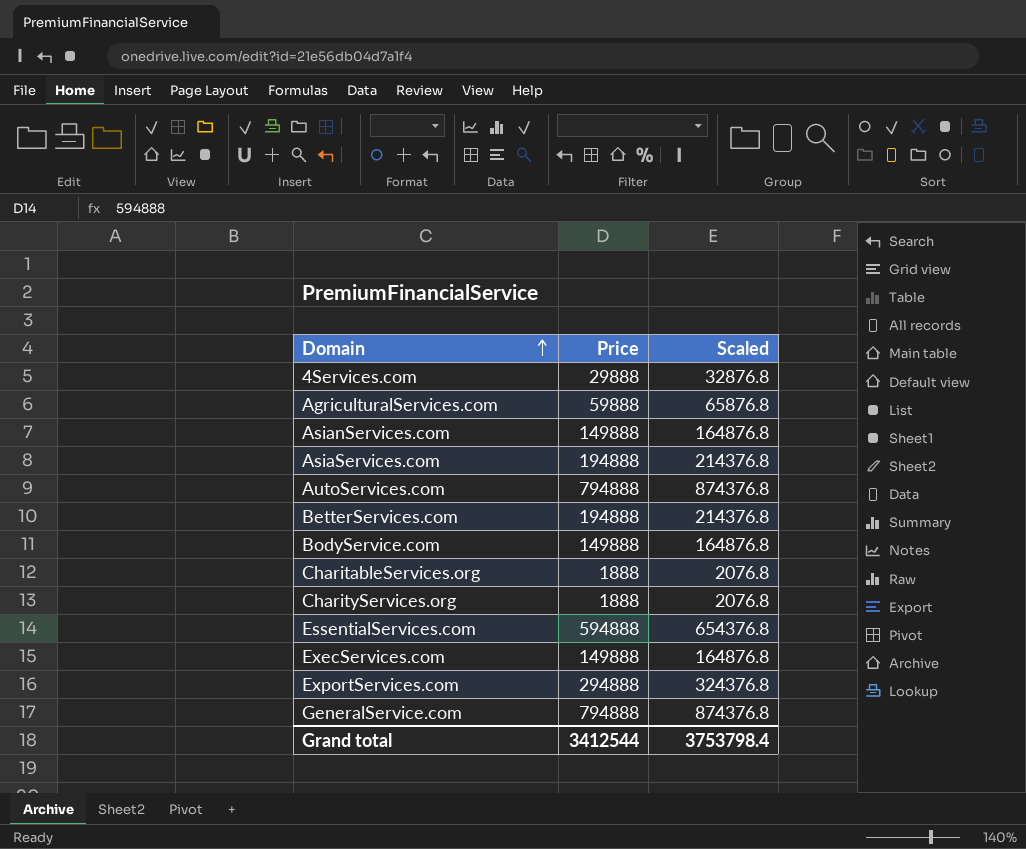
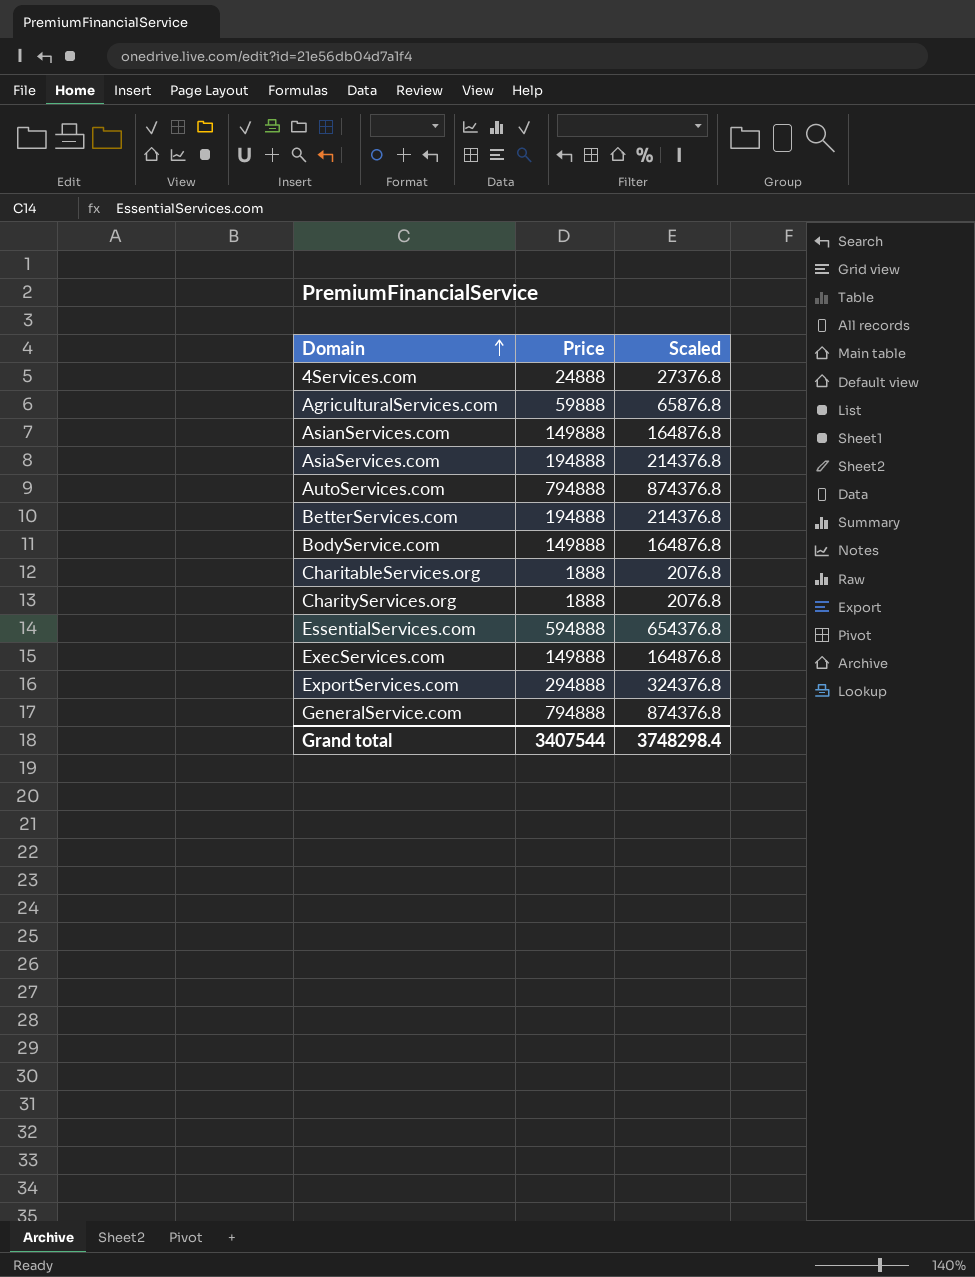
4Services.com | Price: 29888 -> 24888
4Services.com | Scaled: 32876.8 -> 27376.8
Grand total | Price: 3412544 -> 3407544
Grand total | Scaled: 3753798.4 -> 3748298.4

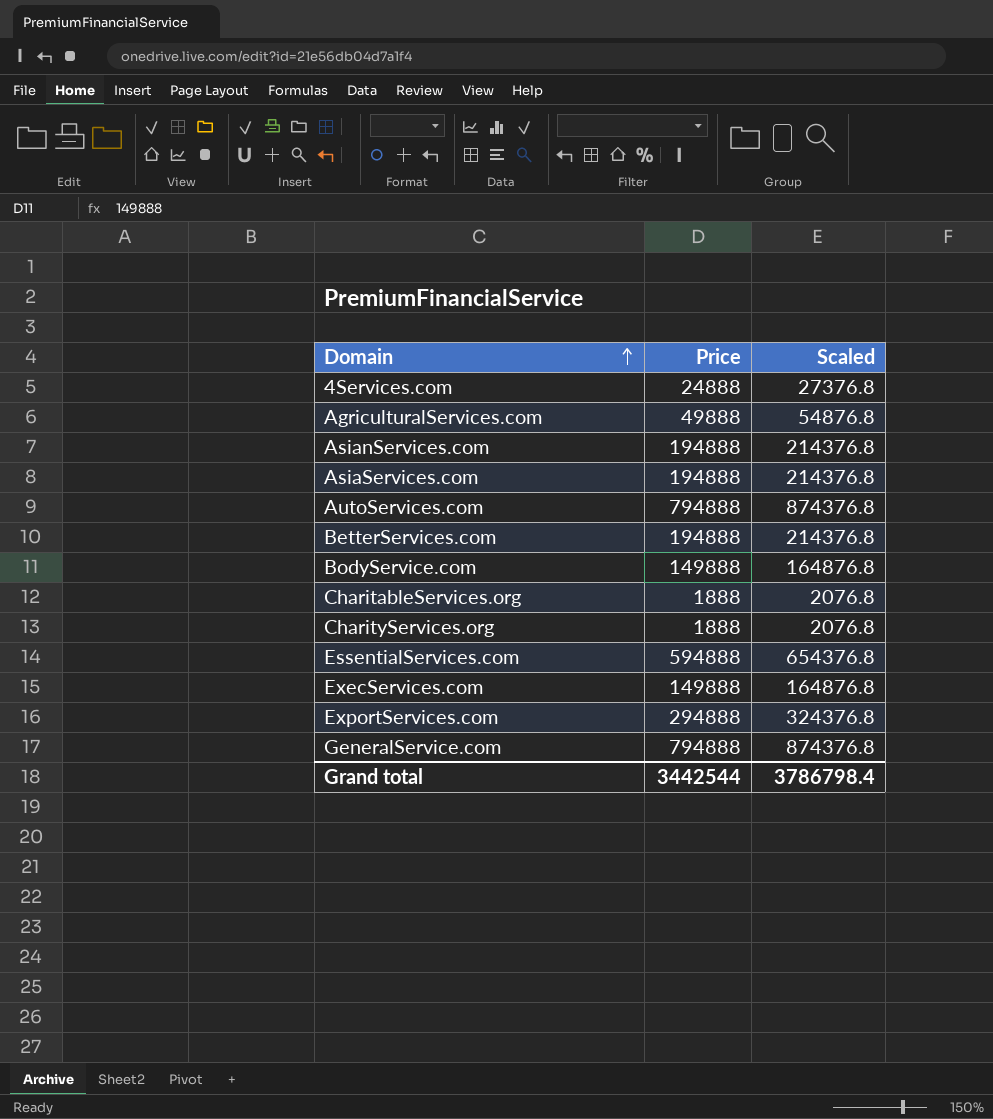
AgriculturalServices.com | Price: 59888 -> 49888
AgriculturalServices.com | Scaled: 65876.8 -> 54876.8
AsianServices.com | Price: 149888 -> 194888
AsianServices.com | Scaled: 164876.8 -> 214376.8
Grand total | Price: 3407544 -> 3442544
Grand total | Scaled: 3748298.4 -> 3786798.4

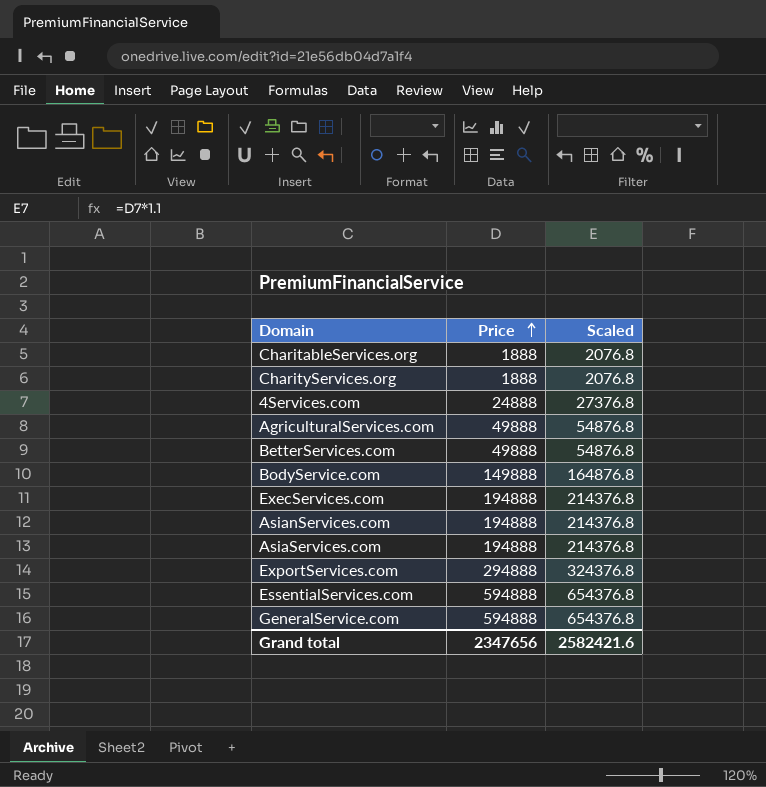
row order: Domain ascending -> Price ascending
row AutoServices.com: 794888 | 874376.8 -> none
BetterServices.com | Price: 194888 -> 49888
BetterServices.com | Scaled: 214376.8 -> 54876.8
ExecServices.com | Price: 149888 -> 194888
ExecServices.com | Scaled: 164876.8 -> 214376.8
GeneralService.com | Price: 794888 -> 594888
GeneralService.com | Scaled: 874376.8 -> 654376.8
Grand total | Price: 3442544 -> 2347656
Grand total | Scaled: 3786798.4 -> 2582421.6

